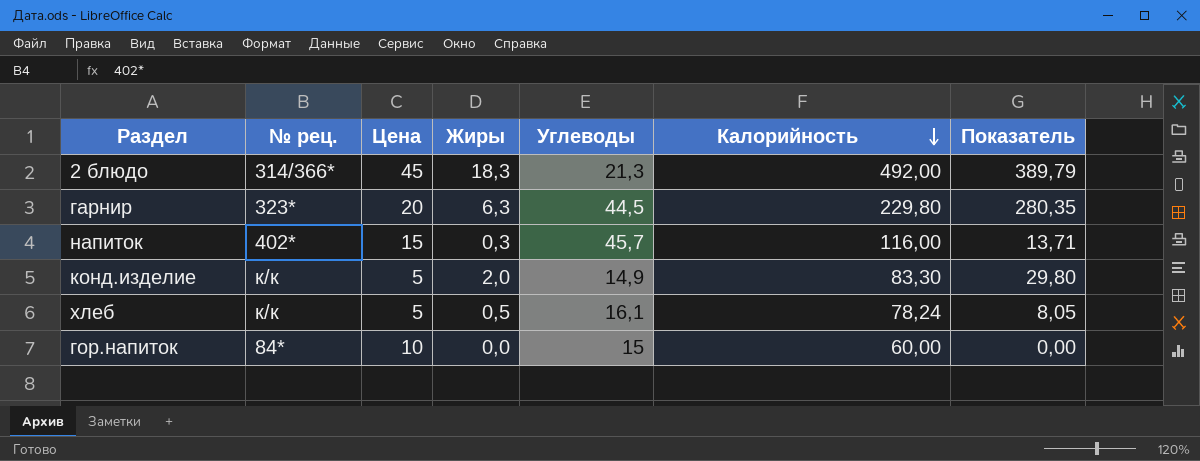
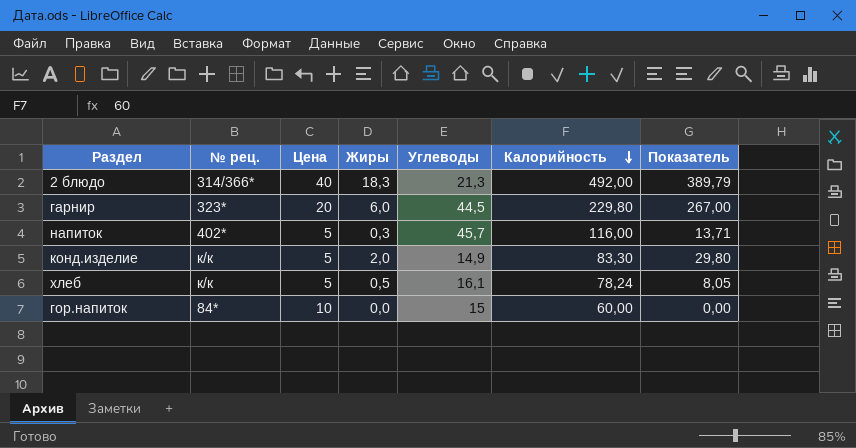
2 блюдо | Цена: 45 -> 40
гарнир | Жиры: 6,3 -> 6,0
гарнир | Показатель: 280,35 -> 267,00
напиток | Цена: 15 -> 5

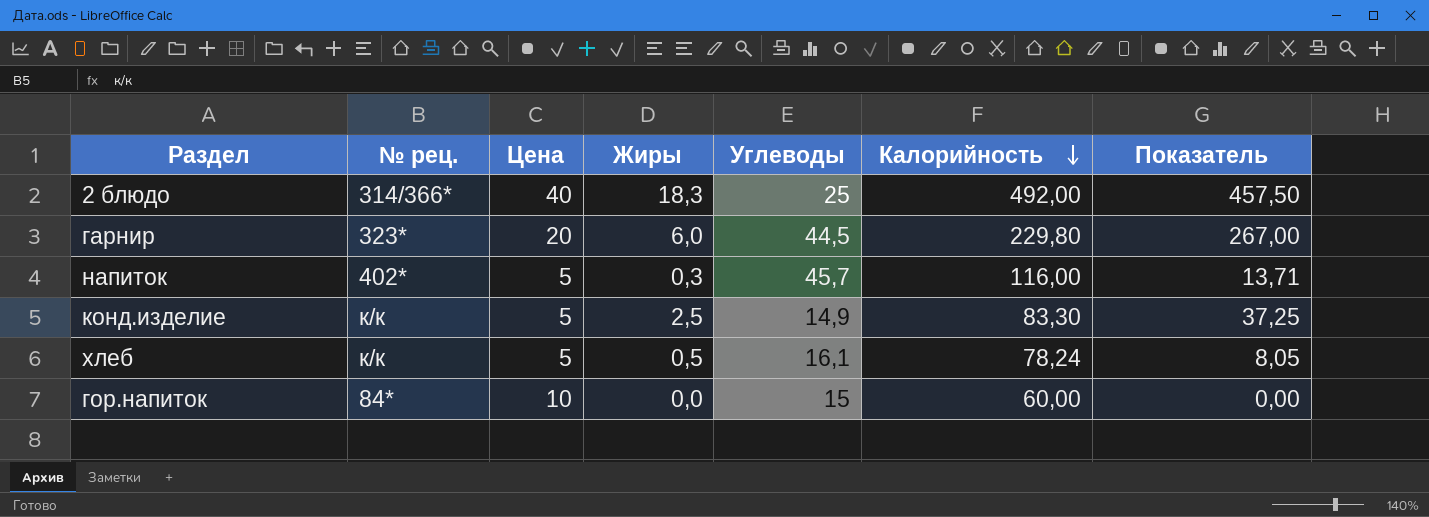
2 блюдо | Углеводы: 21,3 -> 25
2 блюдо | Показатель: 389,79 -> 457,50
конд.изделие | Жиры: 2,0 -> 2,5
конд.изделие | Показатель: 29,80 -> 37,25

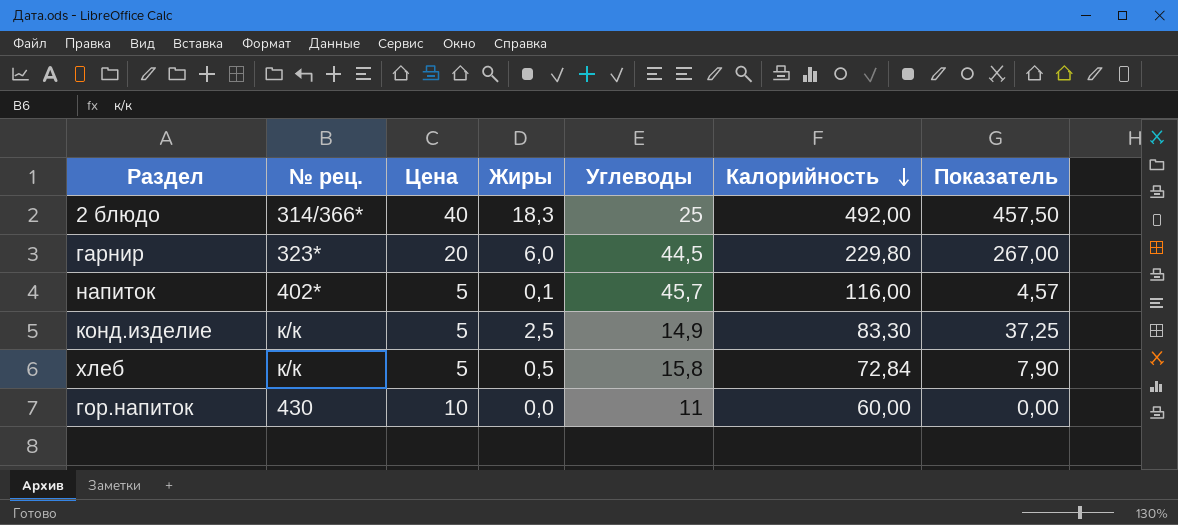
напиток | Жиры: 0,3 -> 0,1
напиток | Показатель: 13,71 -> 4,57
хлеб | Углеводы: 16,1 -> 15,8
хлеб | Калорийность: 78,24 -> 72,84
хлеб | Показатель: 8,05 -> 7,90
гор.напиток | № рец.: 84* -> 430
гор.напиток | Углеводы: 15 -> 11

